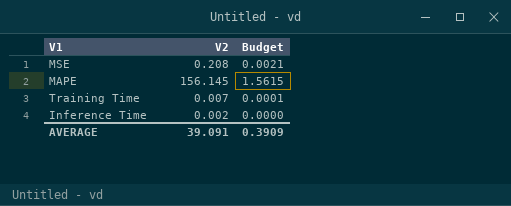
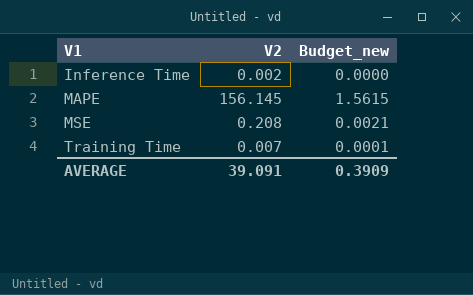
row order: none -> V1 ascending
column name: Budget -> Budget_new

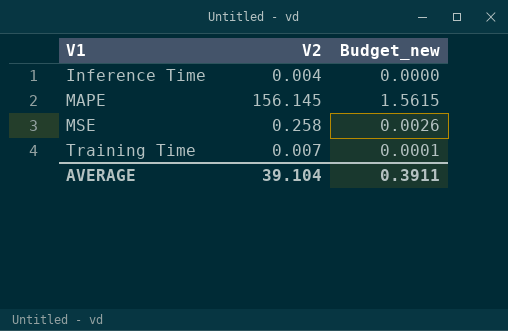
Inference Time | V2: 0.002 -> 0.004
MSE | V2: 0.208 -> 0.258
MSE | Budget_new: 0.0021 -> 0.0026
AVERAGE | V2: 39.091 -> 39.104
AVERAGE | Budget_new: 0.3909 -> 0.3911

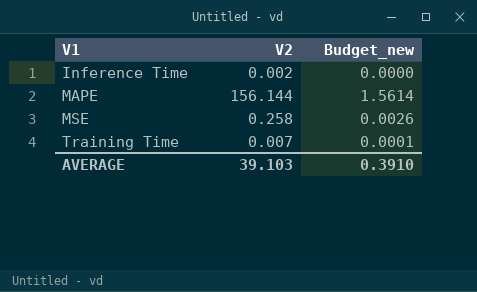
Inference Time | V2: 0.004 -> 0.002
MAPE | V2: 156.145 -> 156.144
MAPE | Budget_new: 1.5615 -> 1.5614
AVERAGE | V2: 39.104 -> 39.103
AVERAGE | Budget_new: 0.3911 -> 0.3910

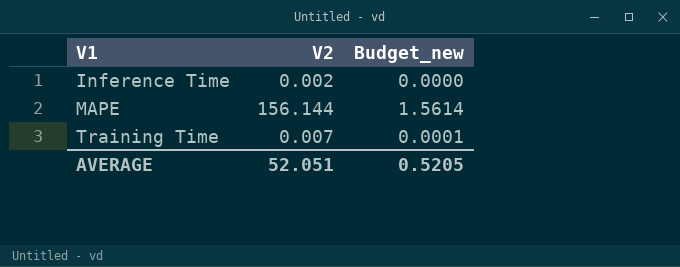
row MSE: 0.258 | 0.0026 -> none
AVERAGE | V2: 39.103 -> 52.051
AVERAGE | Budget_new: 0.3910 -> 0.5205

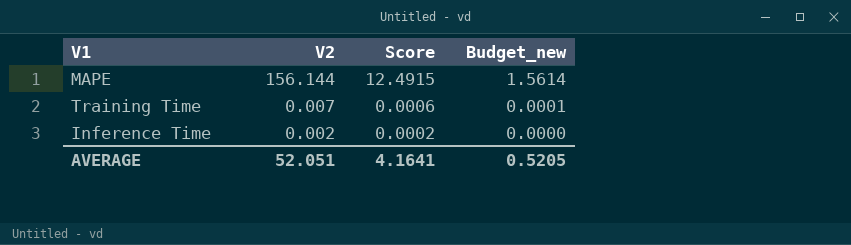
row order: V1 ascending -> V2 descending
column Score | formula: none -> [V2] * 0.08

